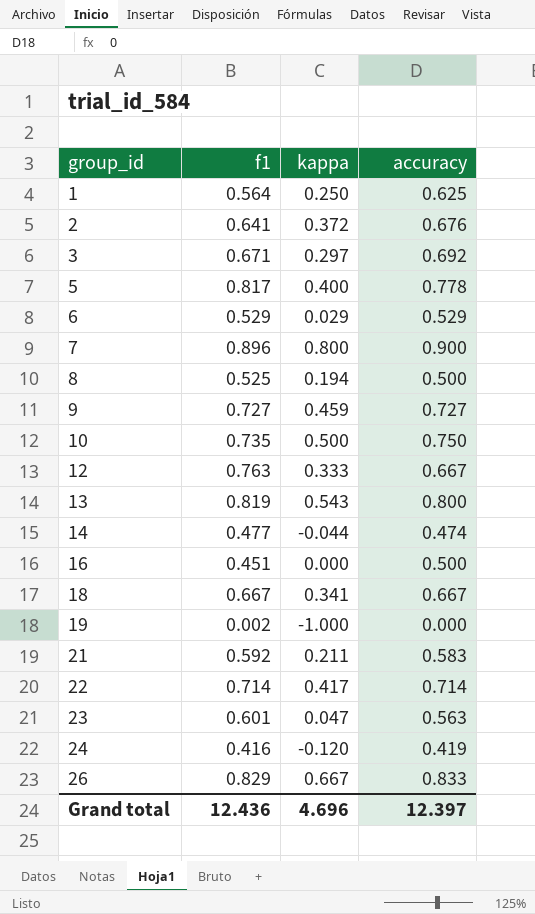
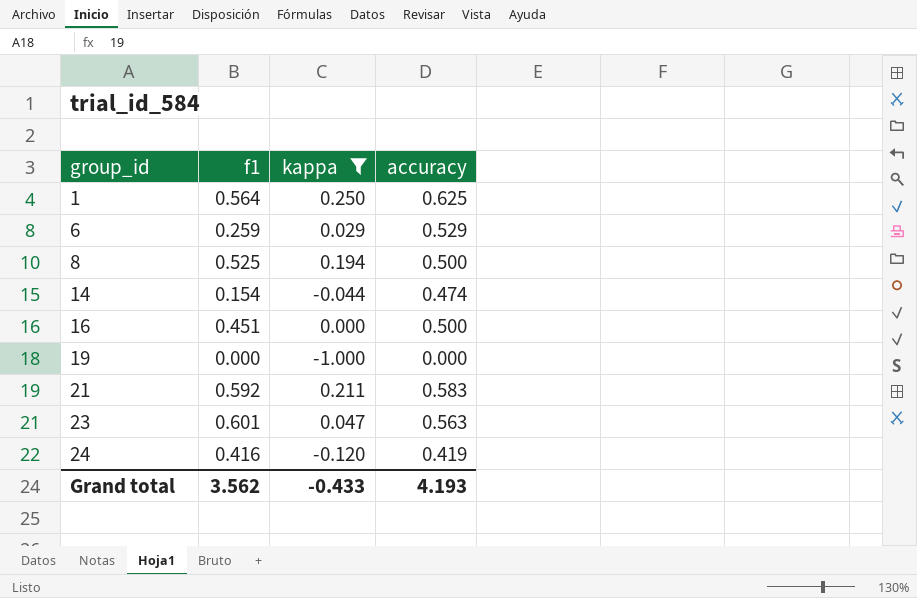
filter: none -> kappa <= 0.250
6 | f1: 0.529 -> 0.259
14 | f1: 0.477 -> 0.154
19 | f1: 0.002 -> 0.000
Grand total | f1: 12.436 -> 3.562
Grand total | kappa: 4.696 -> -0.433
Grand total | accuracy: 12.397 -> 4.193

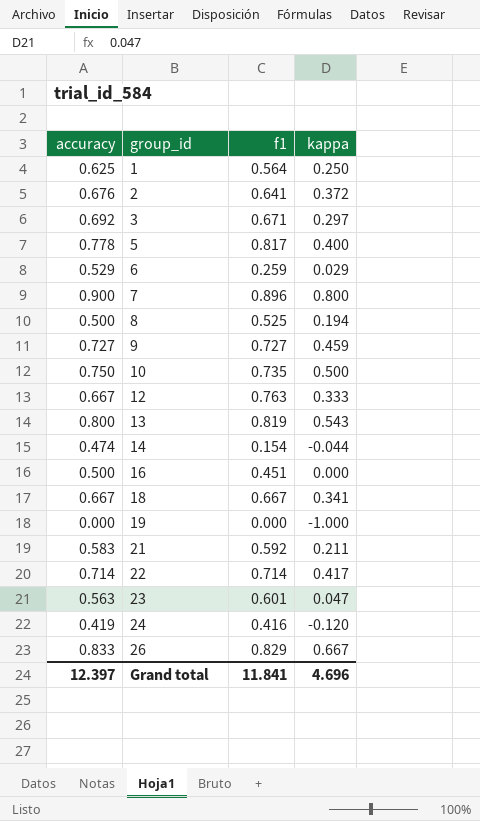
filter: kappa <= 0.250 -> none
column accuracy | position: 4 -> 1
Grand total | accuracy: 4.193 -> 12.397
Grand total | f1: 3.562 -> 11.841
Grand total | kappa: -0.433 -> 4.696

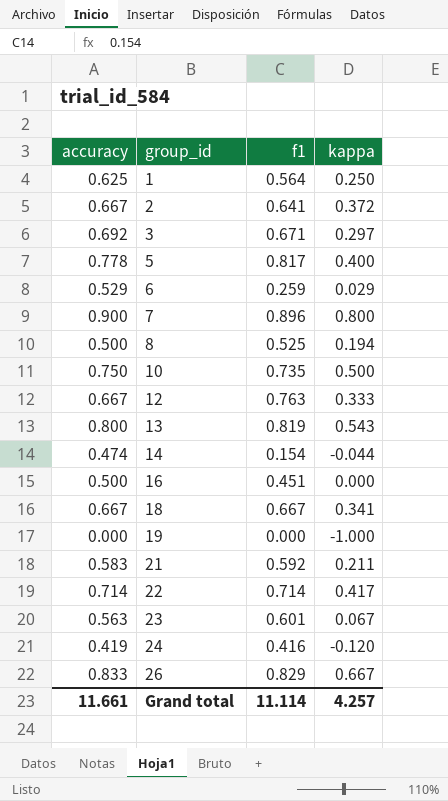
row 9: 0.727 | 0.727 | 0.459 -> none
2 | accuracy: 0.676 -> 0.667
23 | kappa: 0.047 -> 0.067
Grand total | accuracy: 12.397 -> 11.661
Grand total | f1: 11.841 -> 11.114
Grand total | kappa: 4.696 -> 4.257

